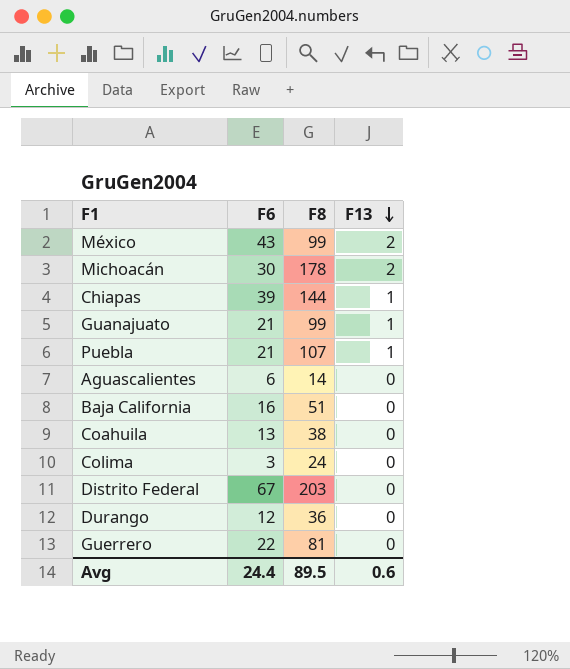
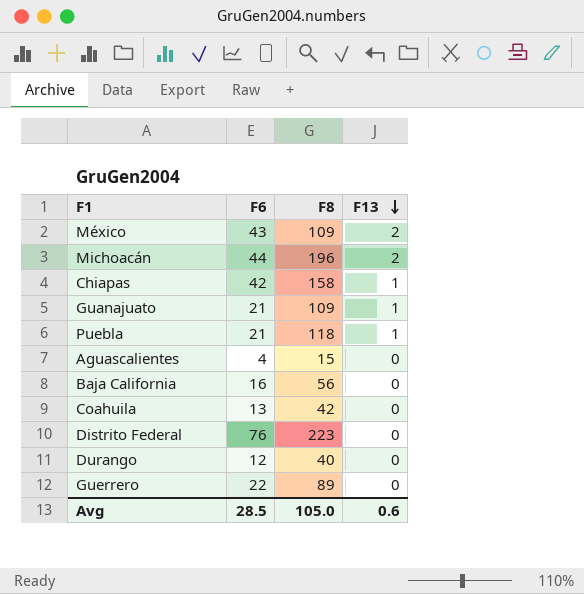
row Colima: 3 | 24 | 0 -> none
México | F8: 99 -> 109
Michoacán | F6: 30 -> 44
Michoacán | F8: 178 -> 196
Chiapas | F6: 39 -> 42
Chiapas | F8: 144 -> 158
Guanajuato | F8: 99 -> 109
Puebla | F8: 107 -> 118
Aguascalientes | F6: 6 -> 4
Aguascalientes | F8: 14 -> 15
Baja California | F8: 51 -> 56
Coahuila | F8: 38 -> 42
Distrito Federal | F6: 67 -> 76
Distrito Federal | F8: 203 -> 223
Durango | F8: 36 -> 40
Guerrero | F8: 81 -> 89
Avg | F6: 24.4 -> 28.5
Avg | F8: 89.5 -> 105.0

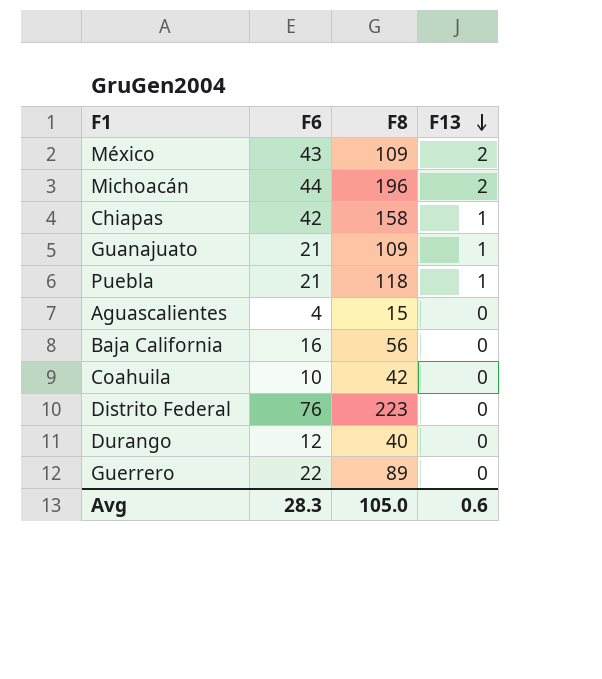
Coahuila | F6: 13 -> 10
Avg | F6: 28.5 -> 28.3

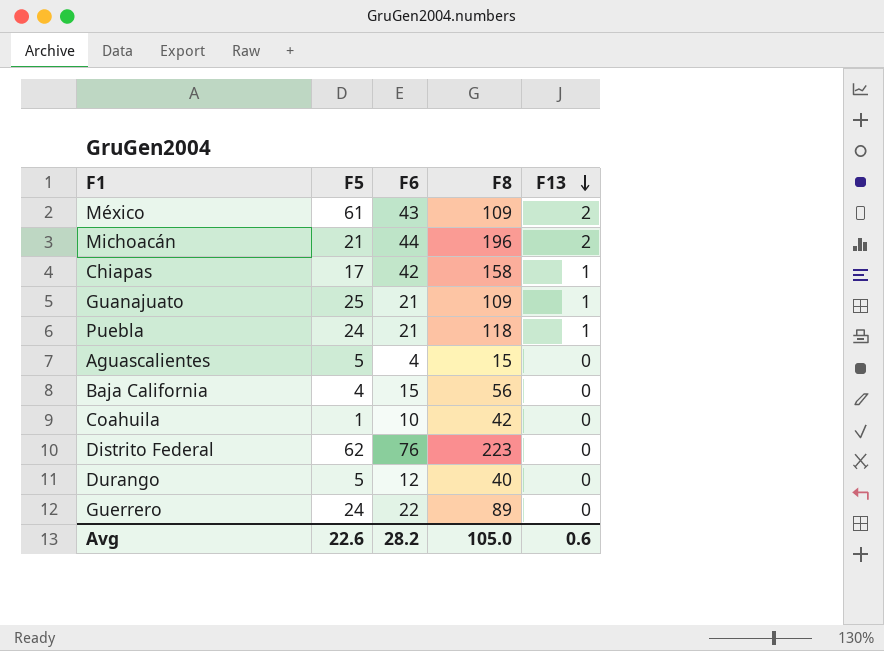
column F5 | position: none -> 2
Baja California | F6: 16 -> 15
Avg | F6: 28.3 -> 28.2

